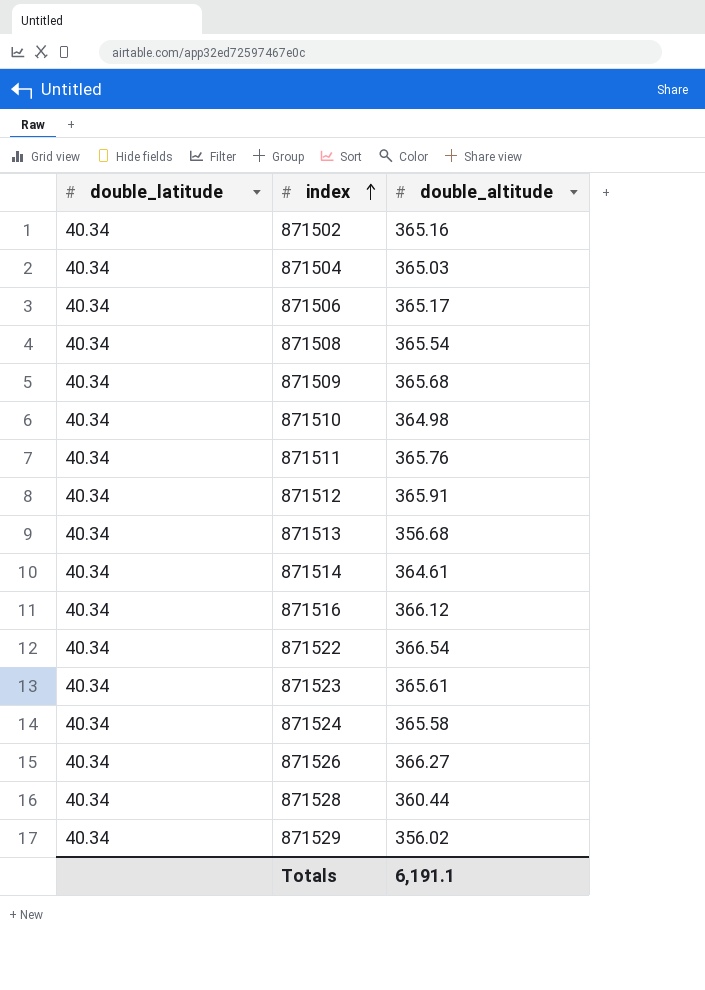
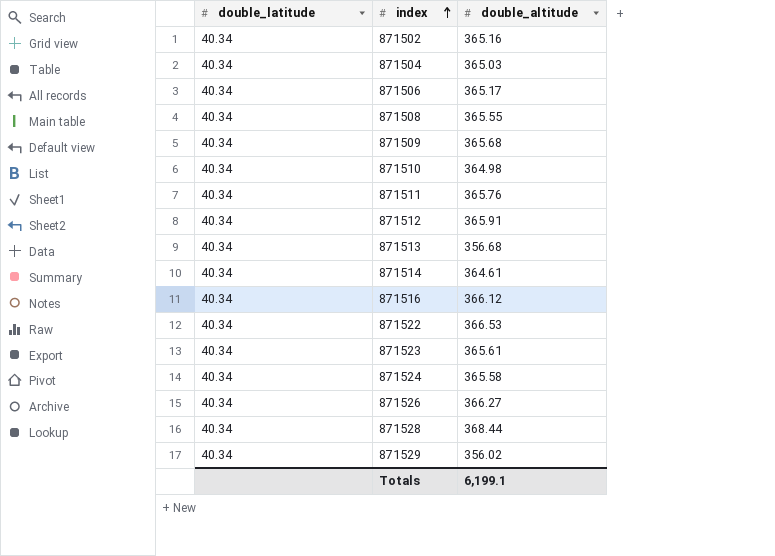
871508 | double_altitude: 365.54 -> 365.55
871522 | double_altitude: 366.54 -> 366.53
871528 | double_altitude: 360.44 -> 368.44
Totals | double_altitude: 6,191.1 -> 6,199.1

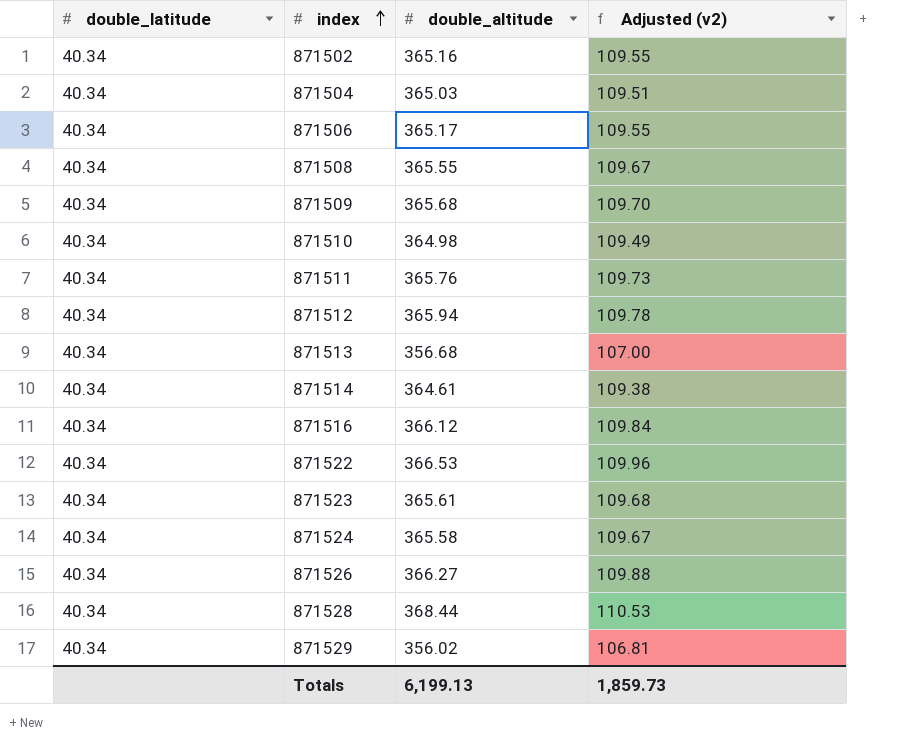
column Adjusted (v2) | formula: none -> [double_altitude] * 0.3
871512 | double_altitude: 365.91 -> 365.94
Totals | double_altitude: 6,199.1 -> 6,199.13

